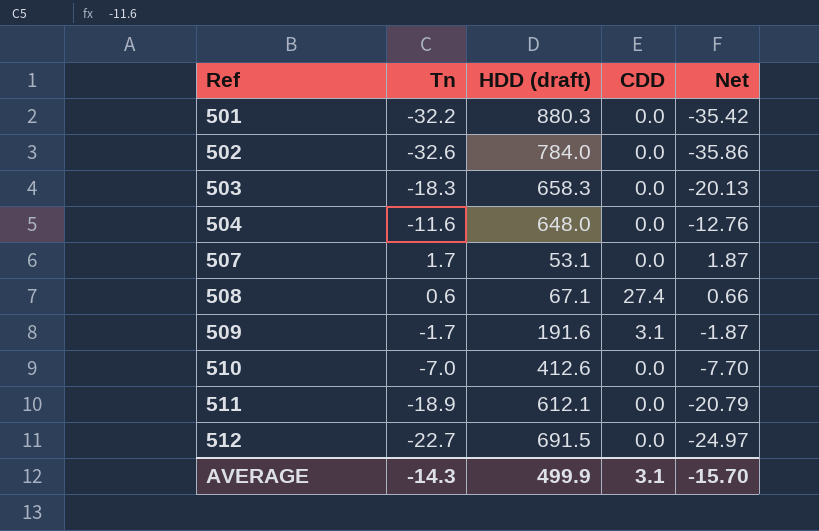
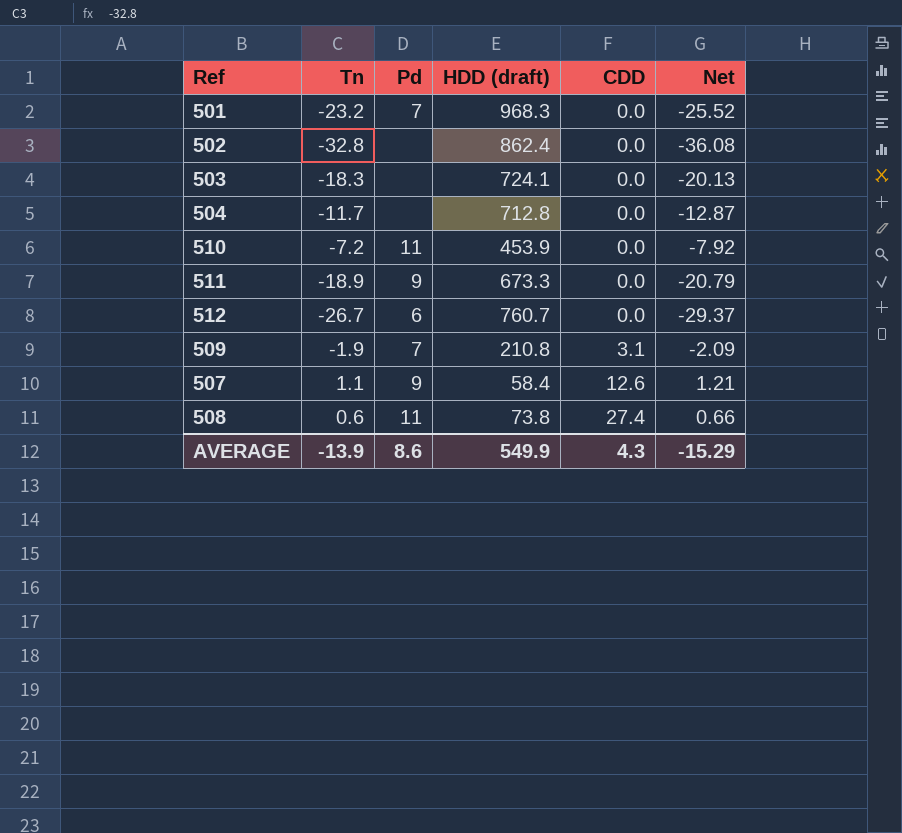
row order: Ref ascending -> CDD ascending
column Pd | position: none -> 3
501 | Tn: -32.2 -> -23.2
501 | HDD (draft): 880.3 -> 968.3
501 | Net: -35.42 -> -25.52
502 | Tn: -32.6 -> -32.8
502 | HDD (draft): 784.0 -> 862.4
502 | Net: -35.86 -> -36.08
503 | HDD (draft): 658.3 -> 724.1
504 | Tn: -11.6 -> -11.7
504 | HDD (draft): 648.0 -> 712.8
504 | Net: -12.76 -> -12.87
510 | Tn: -7.0 -> -7.2
510 | HDD (draft): 412.6 -> 453.9
510 | Net: -7.70 -> -7.92
511 | HDD (draft): 612.1 -> 673.3
512 | Tn: -22.7 -> -26.7
512 | HDD (draft): 691.5 -> 760.7
512 | Net: -24.97 -> -29.37
509 | Tn: -1.7 -> -1.9
509 | HDD (draft): 191.6 -> 210.8
509 | Net: -1.87 -> -2.09
507 | Tn: 1.7 -> 1.1
507 | HDD (draft): 53.1 -> 58.4
507 | CDD: 0.0 -> 12.6
507 | Net: 1.87 -> 1.21
508 | HDD (draft): 67.1 -> 73.8
AVERAGE | Tn: -14.3 -> -13.9
AVERAGE | HDD (draft): 499.9 -> 549.9
AVERAGE | CDD: 3.1 -> 4.3
AVERAGE | Net: -15.70 -> -15.29

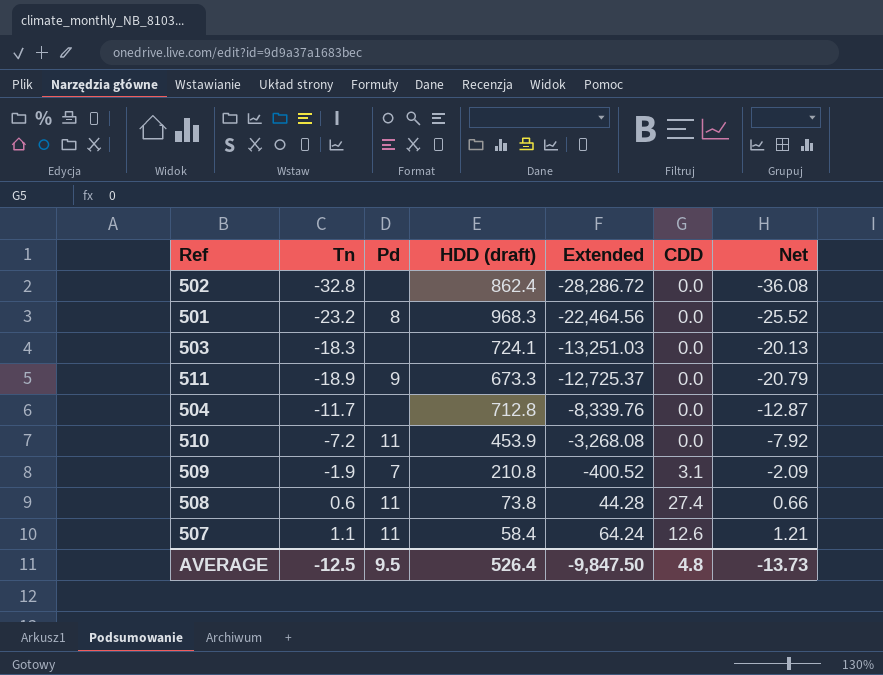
row order: CDD ascending -> Extended ascending
column Extended | formula: none -> [Tn] * [HDD (draft)]
row 512: -26.7 | 6 | 760.7 | 0.0 | -29.37 -> none
501 | Pd: 7 -> 8
507 | Pd: 9 -> 11
AVERAGE | Tn: -13.9 -> -12.5
AVERAGE | Pd: 8.6 -> 9.5
AVERAGE | HDD (draft): 549.9 -> 526.4
AVERAGE | CDD: 4.3 -> 4.8
AVERAGE | Net: -15.29 -> -13.73

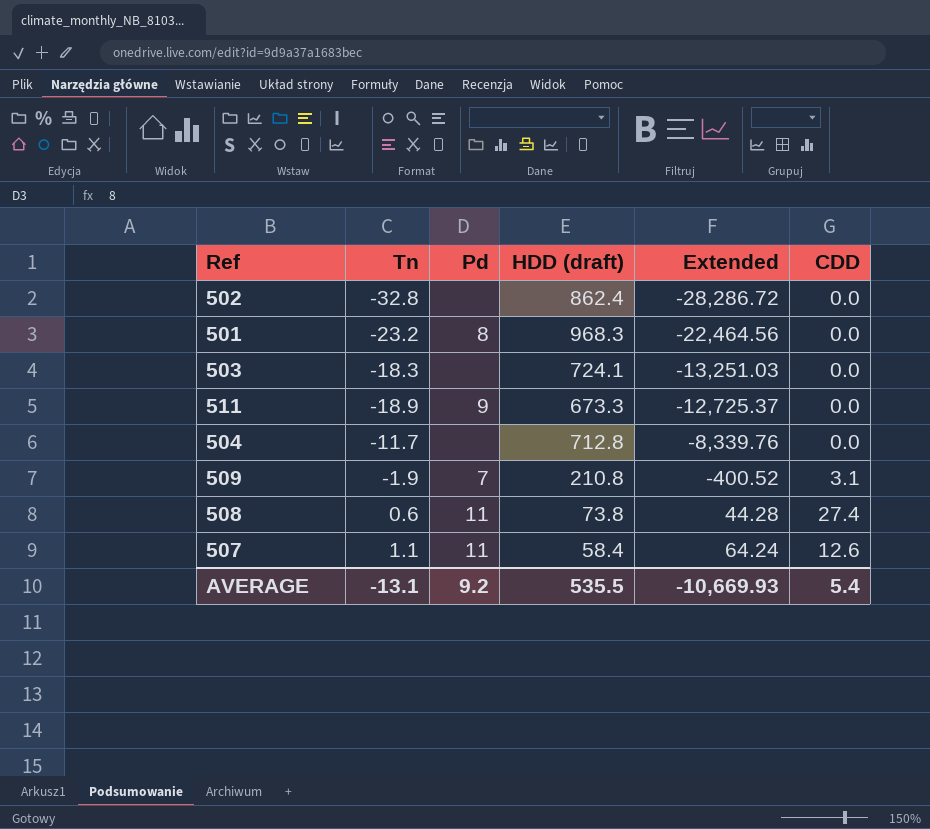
column Net | formula: [Tn] * 1.1 -> none
row 510: -7.2 | 11 | 453.9 | -3,268.08 | 0.0 | -7.92 -> none
AVERAGE | Tn: -12.5 -> -13.1
AVERAGE | Pd: 9.5 -> 9.2
AVERAGE | HDD (draft): 526.4 -> 535.5
AVERAGE | Extended: -9,847.50 -> -10,669.93
AVERAGE | CDD: 4.8 -> 5.4

